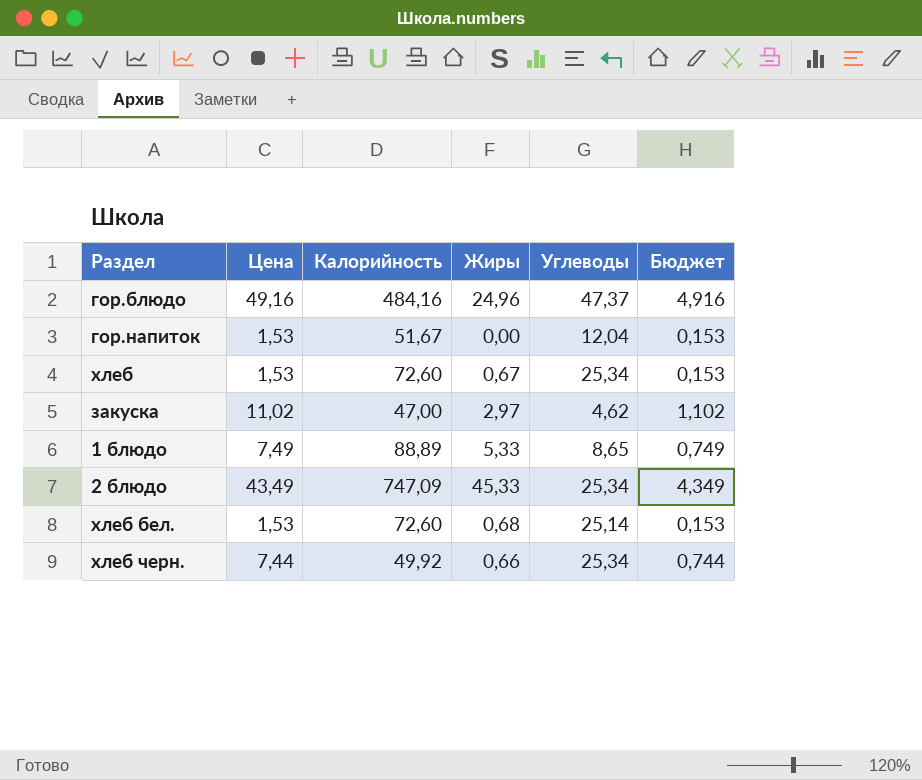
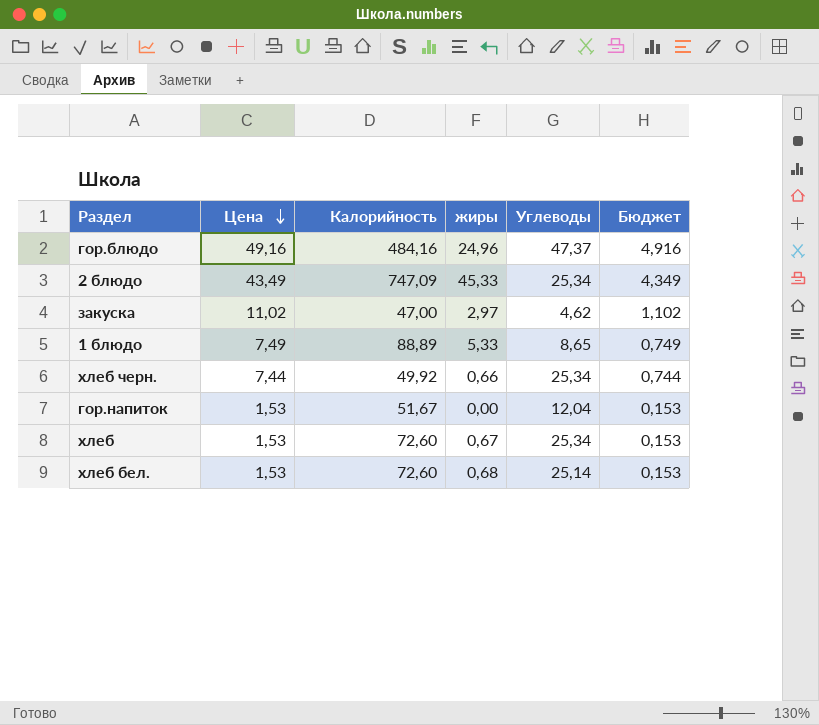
row order: none -> Цена descending
column name: Жиры -> жиры

